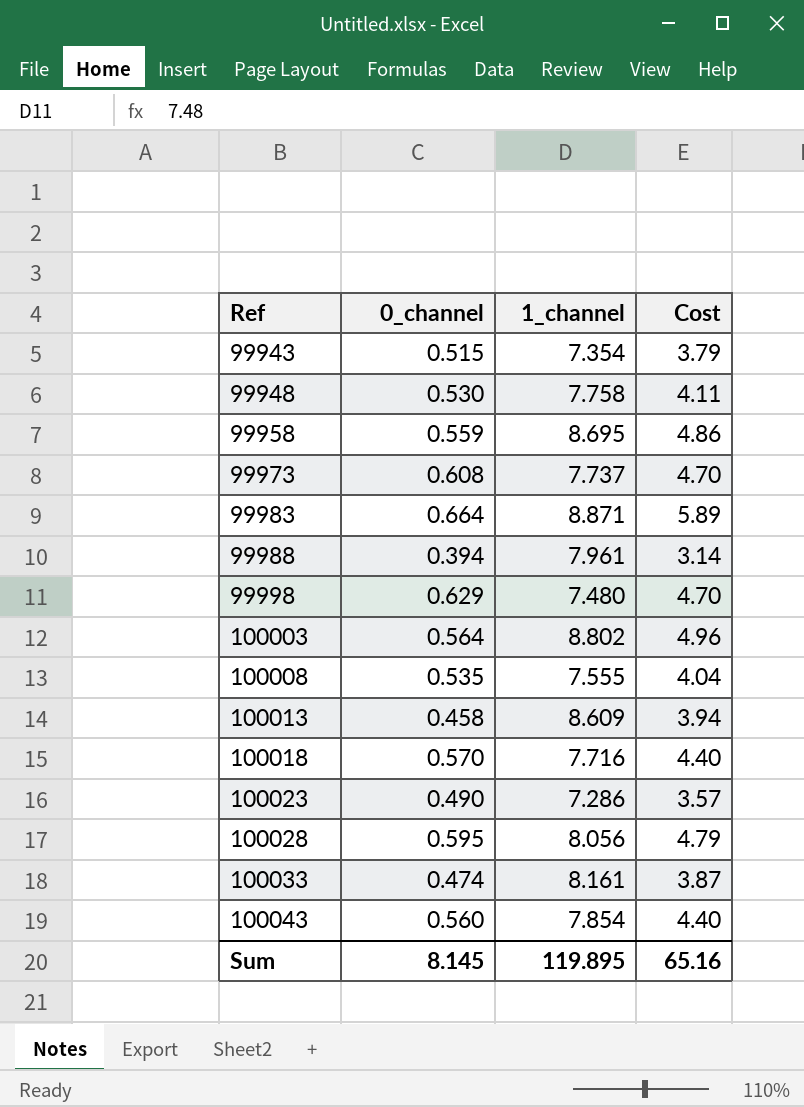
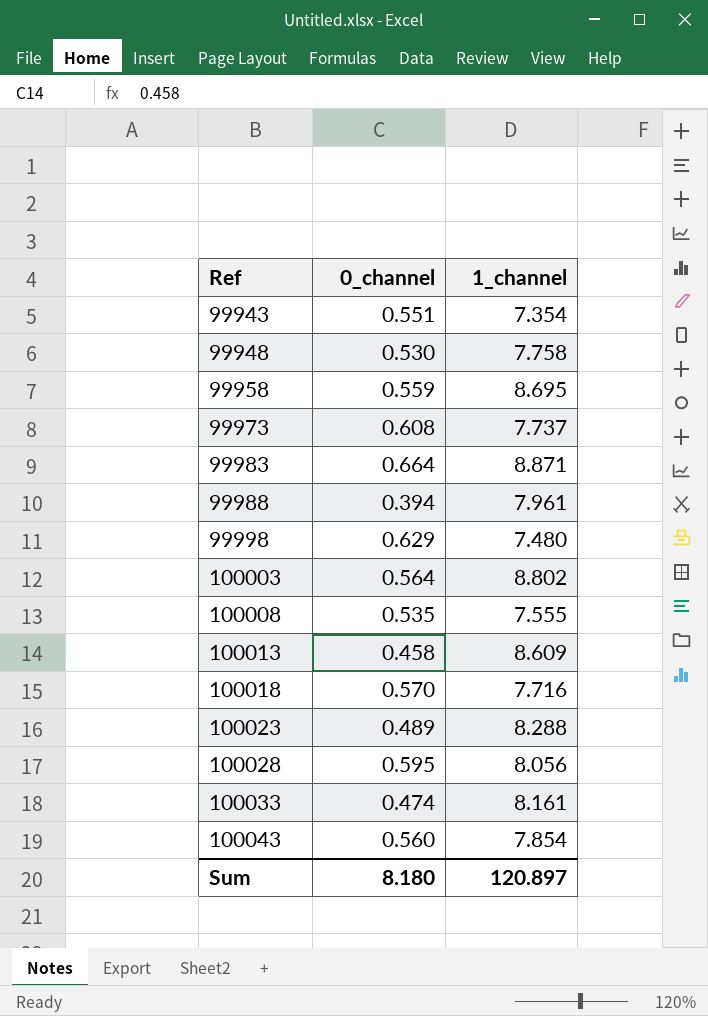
column Cost | formula: [0_channel] * [1_channel] -> none
99943 | 0_channel: 0.515 -> 0.551
100023 | 0_channel: 0.490 -> 0.489
100023 | 1_channel: 7.286 -> 8.288
Sum | 0_channel: 8.145 -> 8.180
Sum | 1_channel: 119.895 -> 120.897

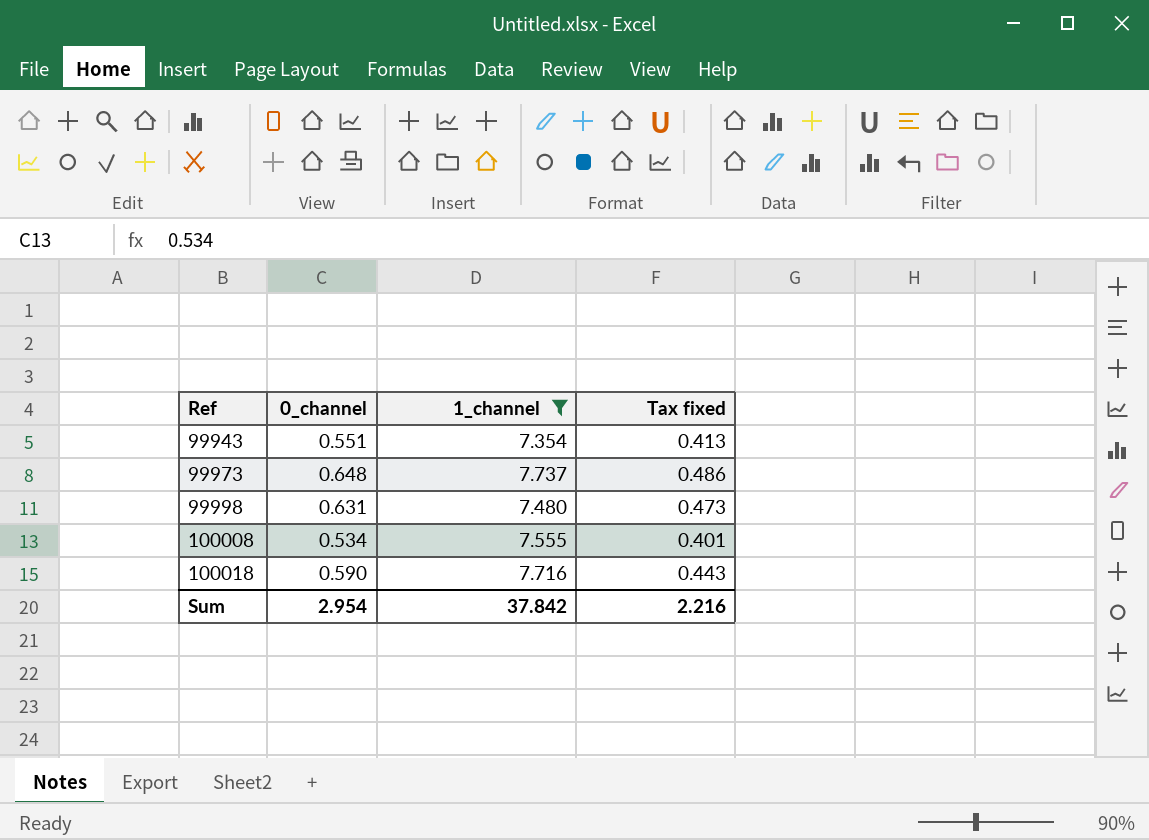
filter: none -> 1_channel <= 7.737
column Tax fixed | formula: none -> [0_channel] * 0.75
99973 | 0_channel: 0.608 -> 0.648
99998 | 0_channel: 0.629 -> 0.631
100008 | 0_channel: 0.535 -> 0.534
100018 | 0_channel: 0.570 -> 0.590
Sum | 0_channel: 8.180 -> 2.954
Sum | 1_channel: 120.897 -> 37.842

